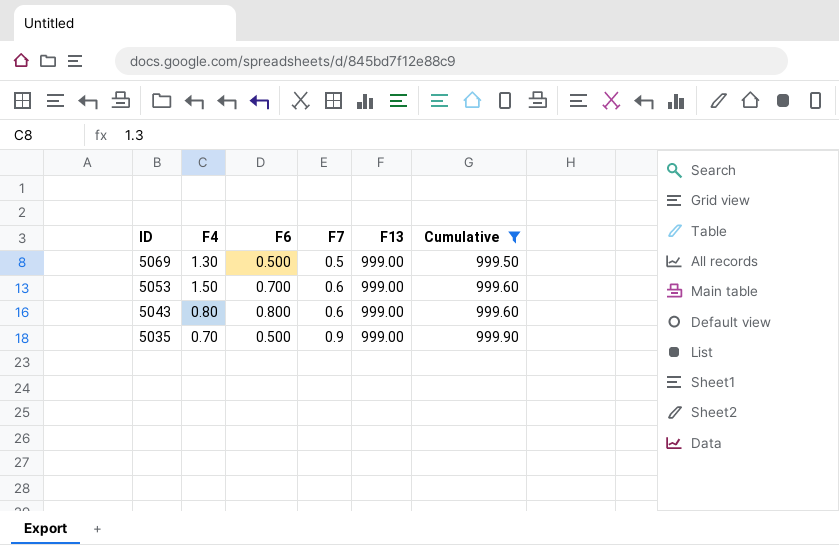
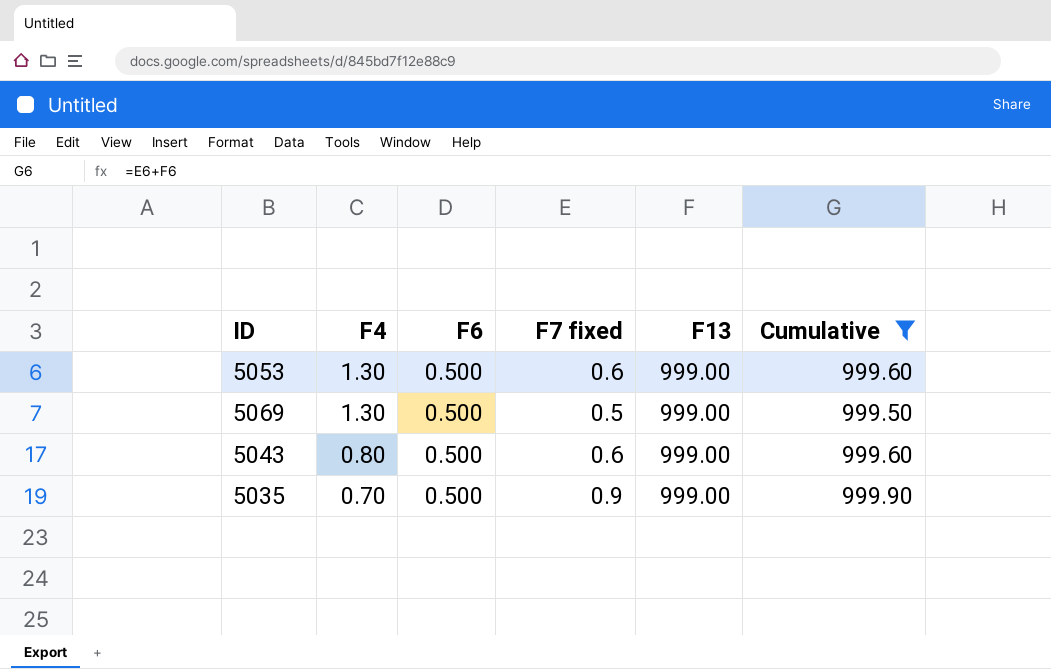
row order: ID descending -> F4 descending
column name: F7 -> F7 fixed
5053 | F4: 1.50 -> 1.30
5053 | F6: 0.700 -> 0.500
5043 | F6: 0.800 -> 0.500

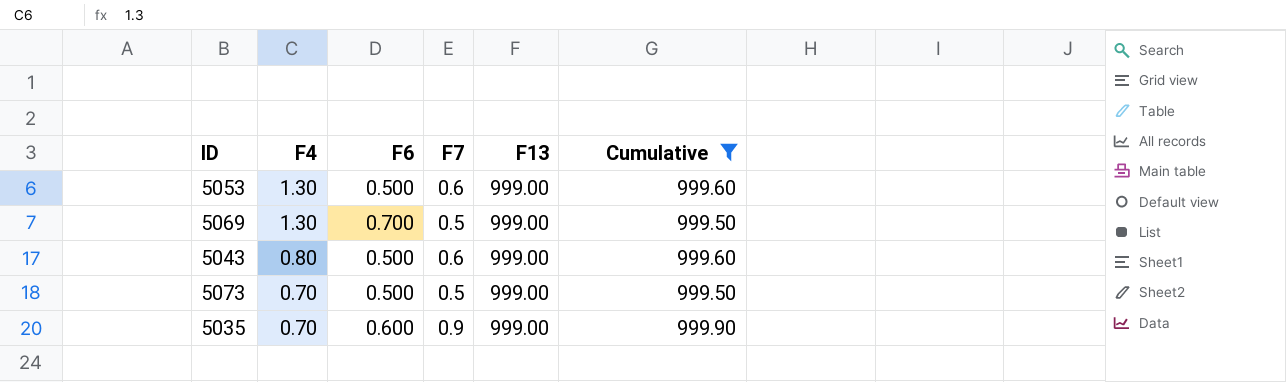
column name: F7 fixed -> F7
5069 | F6: 0.500 -> 0.700
row 5073: none -> 0.70 | 0.500 | 0.5 | 999.00 | 999.50
5035 | F6: 0.500 -> 0.600

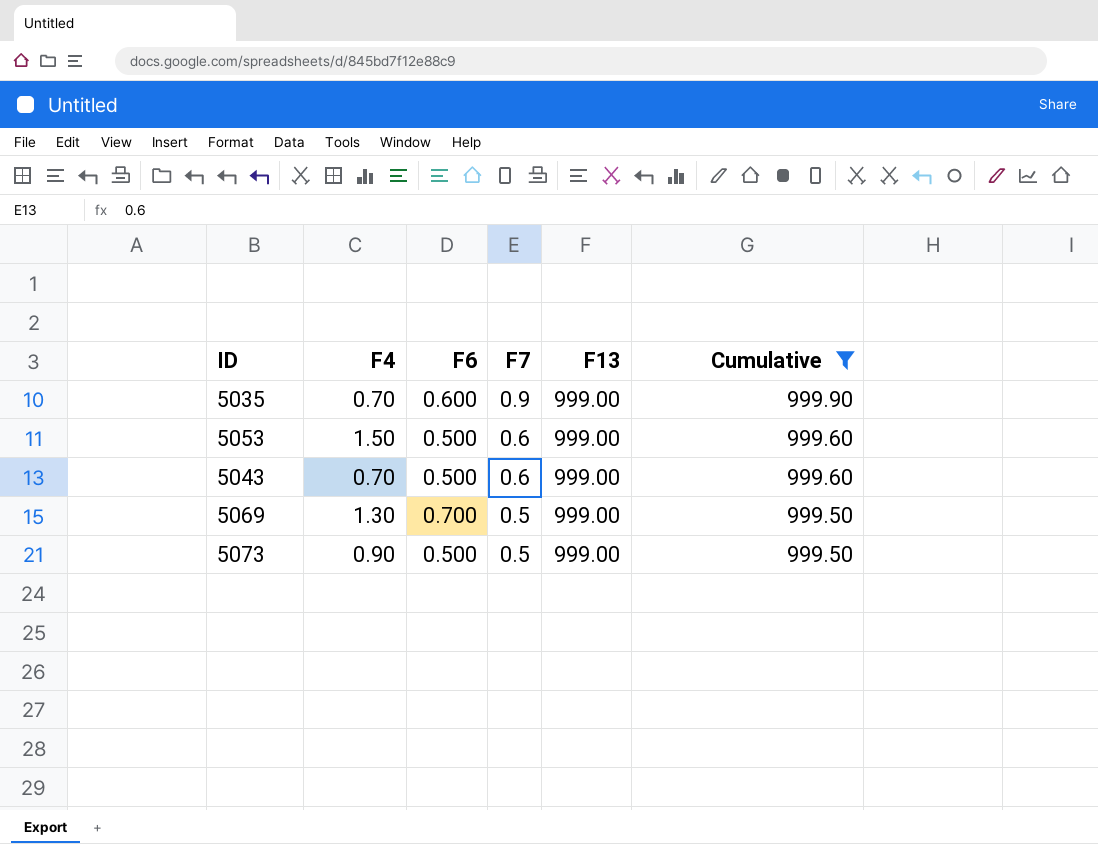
row order: F4 descending -> F7 descending
5053 | F4: 1.30 -> 1.50
5043 | F4: 0.80 -> 0.70
5073 | F4: 0.70 -> 0.90

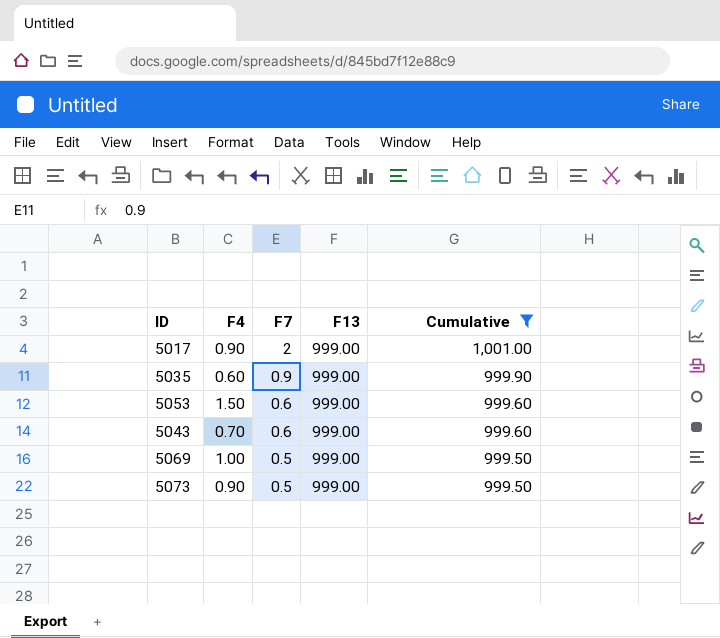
column F6 | position: 3 -> none
row 5017: none -> 0.90 | 2 | 999.00 | 1,001.00
5035 | F4: 0.70 -> 0.60
5069 | F4: 1.30 -> 1.00

